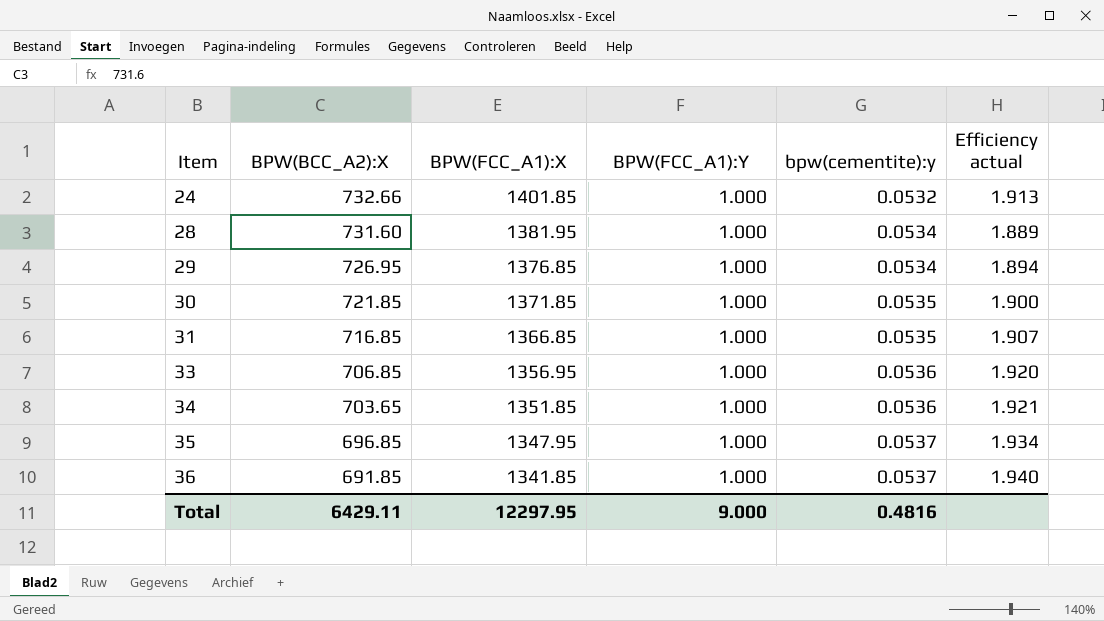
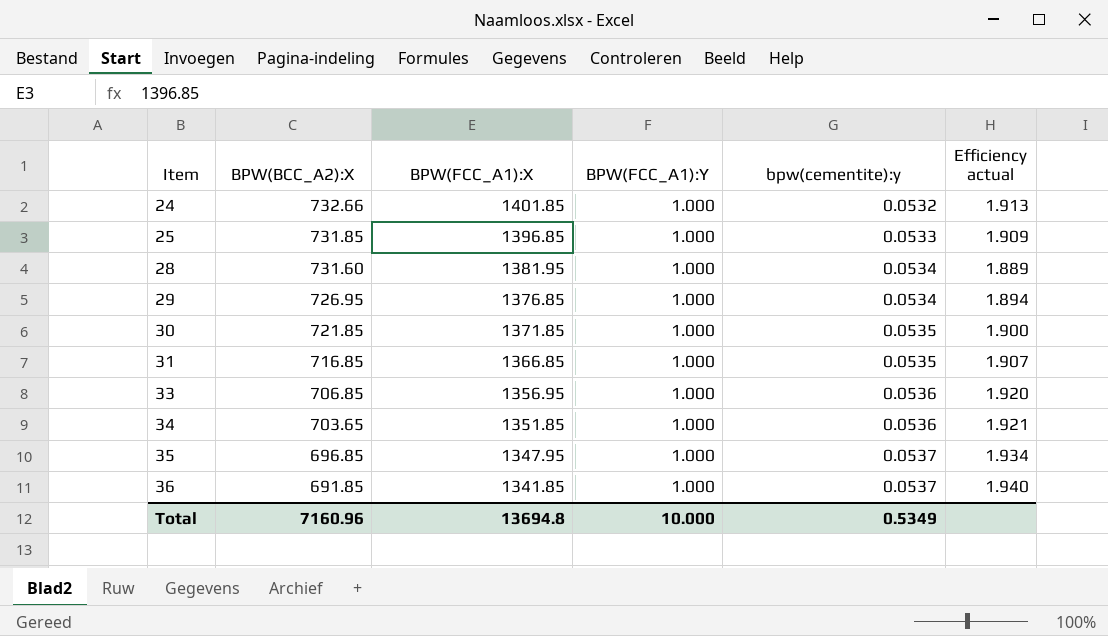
row 25: none -> 731.85 | 1396.85 | 1.000 | 0.0533 | 1.909
Total | BPW(BCC_A2):X: 6429.11 -> 7160.96
Total | BPW(FCC_A1):X: 12297.95 -> 13694.8
Total | BPW(FCC_A1):Y: 9.000 -> 10.000
Total | bpw(cementite):y: 0.4816 -> 0.5349

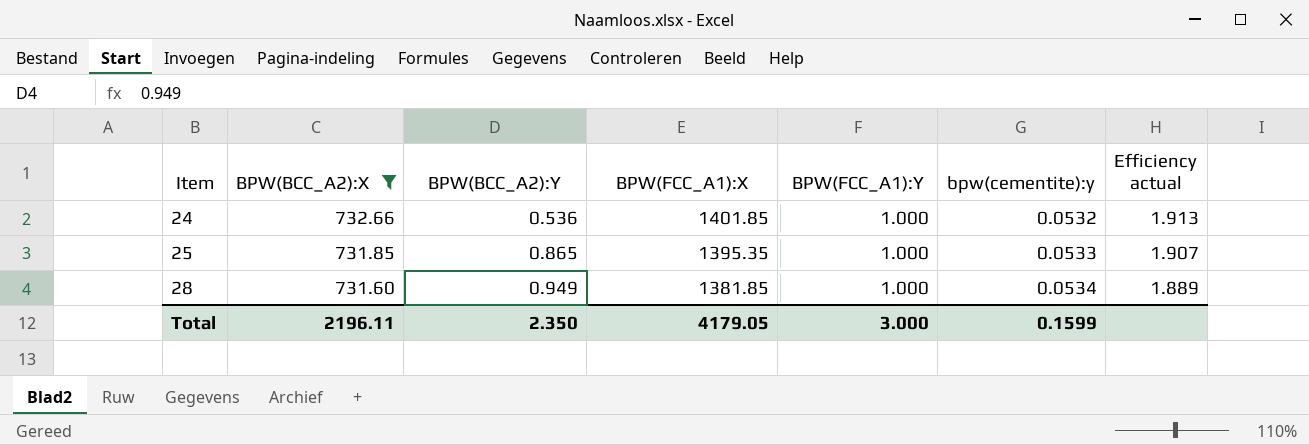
filter: none -> BPW(BCC_A2):X >= 731.60
column BPW(BCC_A2):Y | position: none -> 3
25 | BPW(FCC_A1):X: 1396.85 -> 1395.35
25 | Efficiency actual: 1.909 -> 1.907
28 | BPW(FCC_A1):X: 1381.95 -> 1381.85
Total | BPW(BCC_A2):X: 7160.96 -> 2196.11
Total | BPW(FCC_A1):X: 13694.8 -> 4179.05
Total | BPW(FCC_A1):Y: 10.000 -> 3.000
Total | bpw(cementite):y: 0.5349 -> 0.1599

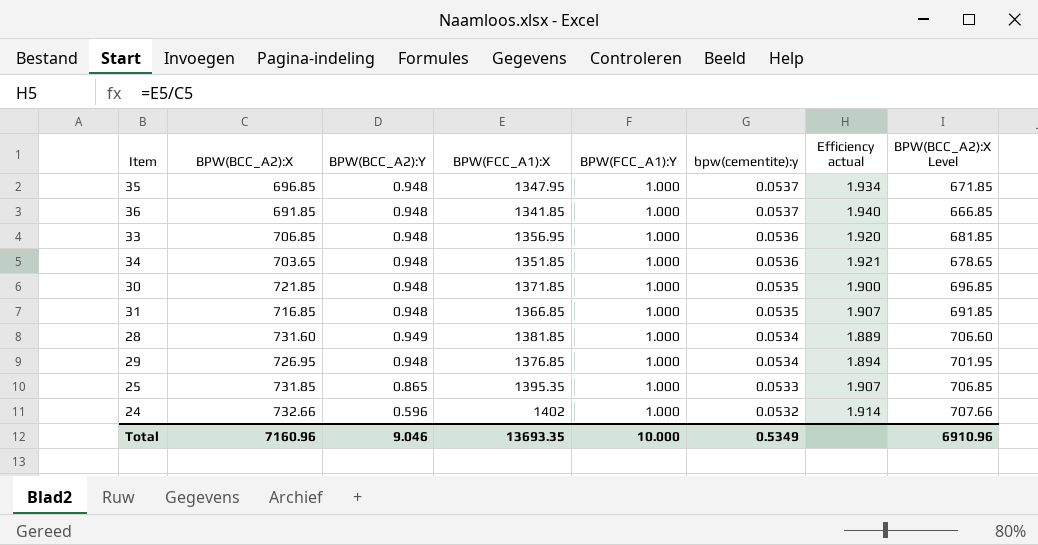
filter: BPW(BCC_A2):X >= 731.60 -> none
row order: Item ascending -> bpw(cementite):y descending
column BPW(BCC_A2):X Level | formula: none -> [BPW(BCC_A2):X] - 25
24 | BPW(BCC_A2):Y: 0.536 -> 0.596
24 | BPW(FCC_A1):X: 1401.85 -> 1402
24 | Efficiency actual: 1.913 -> 1.914
Total | BPW(BCC_A2):X: 2196.11 -> 7160.96
Total | BPW(BCC_A2):Y: 2.350 -> 9.046
Total | BPW(FCC_A1):X: 4179.05 -> 13693.35
Total | BPW(FCC_A1):Y: 3.000 -> 10.000
Total | bpw(cementite):y: 0.1599 -> 0.5349

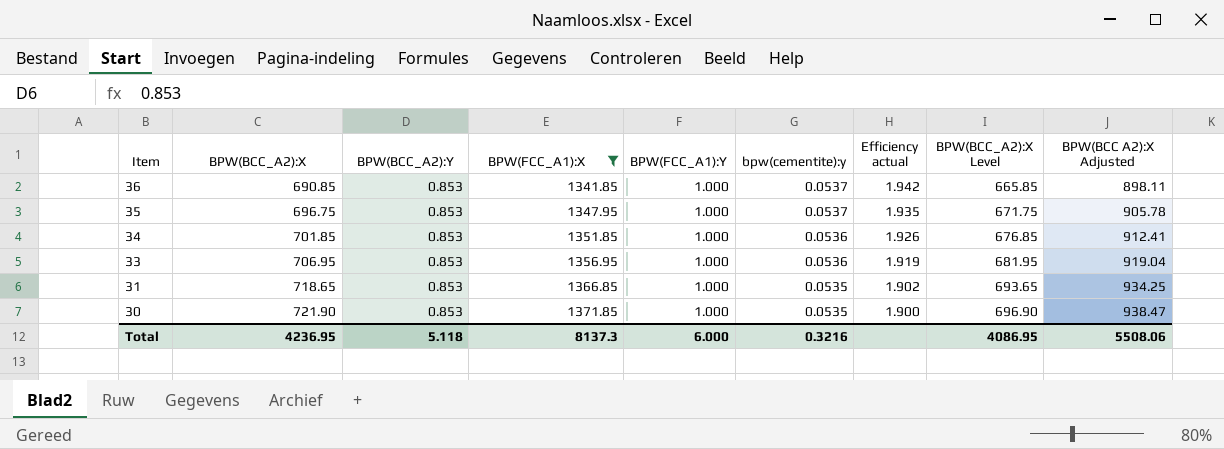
filter: none -> BPW(FCC_A1):X <= 1371.85
row order: bpw(cementite):y descending -> Item descending
column BPW(BCC A2):X Adjusted | formula: none -> [BPW(BCC_A2):X] * 1.3
36 | BPW(BCC_A2):X: 691.85 -> 690.85
36 | BPW(BCC_A2):Y: 0.948 -> 0.853
36 | Efficiency actual: 1.940 -> 1.942
36 | BPW(BCC_A2):X Level: 666.85 -> 665.85
35 | BPW(BCC_A2):X: 696.85 -> 696.75
35 | BPW(BCC_A2):Y: 0.948 -> 0.853
35 | Efficiency actual: 1.934 -> 1.935
35 | BPW(BCC_A2):X Level: 671.85 -> 671.75
34 | BPW(BCC_A2):X: 703.65 -> 701.85
34 | BPW(BCC_A2):Y: 0.948 -> 0.853
34 | Efficiency actual: 1.921 -> 1.926
34 | BPW(BCC_A2):X Level: 678.65 -> 676.85
33 | BPW(BCC_A2):X: 706.85 -> 706.95
33 | BPW(BCC_A2):Y: 0.948 -> 0.853
33 | Efficiency actual: 1.920 -> 1.919
33 | BPW(BCC_A2):X Level: 681.85 -> 681.95
31 | BPW(BCC_A2):X: 716.85 -> 718.65
31 | BPW(BCC_A2):Y: 0.948 -> 0.853
31 | Efficiency actual: 1.907 -> 1.902
31 | BPW(BCC_A2):X Level: 691.85 -> 693.65
30 | BPW(BCC_A2):X: 721.85 -> 721.90
30 | BPW(BCC_A2):Y: 0.948 -> 0.853
30 | BPW(BCC_A2):X Level: 696.85 -> 696.90
Total | BPW(BCC_A2):X: 7160.96 -> 4236.95
Total | BPW(BCC_A2):Y: 9.046 -> 5.118
Total | BPW(FCC_A1):X: 13693.35 -> 8137.3
Total | BPW(FCC_A1):Y: 10.000 -> 6.000
Total | bpw(cementite):y: 0.5349 -> 0.3216
Total | BPW(BCC_A2):X Level: 6910.96 -> 4086.95

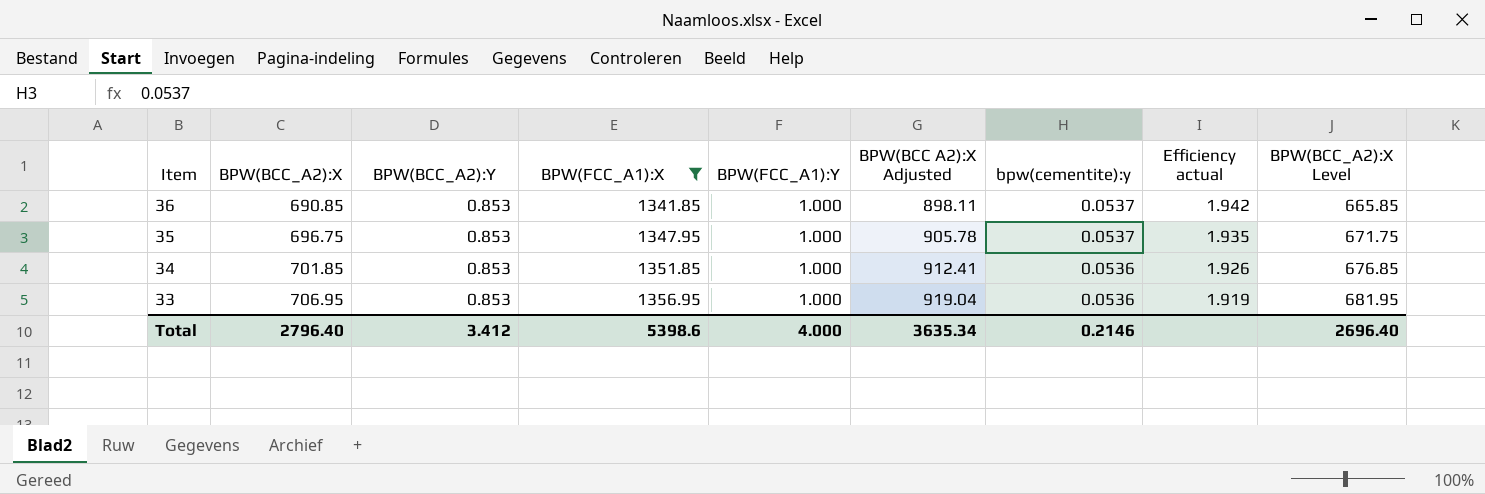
column BPW(BCC A2):X Adjusted | position: 9 -> 6
row 31: 718.65 | 0.853 | 1366.85 | 1.000 | 0.0535 | 1.902 | 693.65 | 934.25 -> none
row 30: 721.90 | 0.853 | 1371.85 | 1.000 | 0.0535 | 1.900 | 696.90 | 938.47 -> none
Total | BPW(BCC_A2):X: 4236.95 -> 2796.40
Total | BPW(BCC_A2):Y: 5.118 -> 3.412
Total | BPW(FCC_A1):X: 8137.3 -> 5398.6
Total | BPW(FCC_A1):Y: 6.000 -> 4.000
Total | BPW(BCC A2):X Adjusted: 5508.06 -> 3635.34
Total | bpw(cementite):y: 0.3216 -> 0.2146
Total | BPW(BCC_A2):X Level: 4086.95 -> 2696.40

